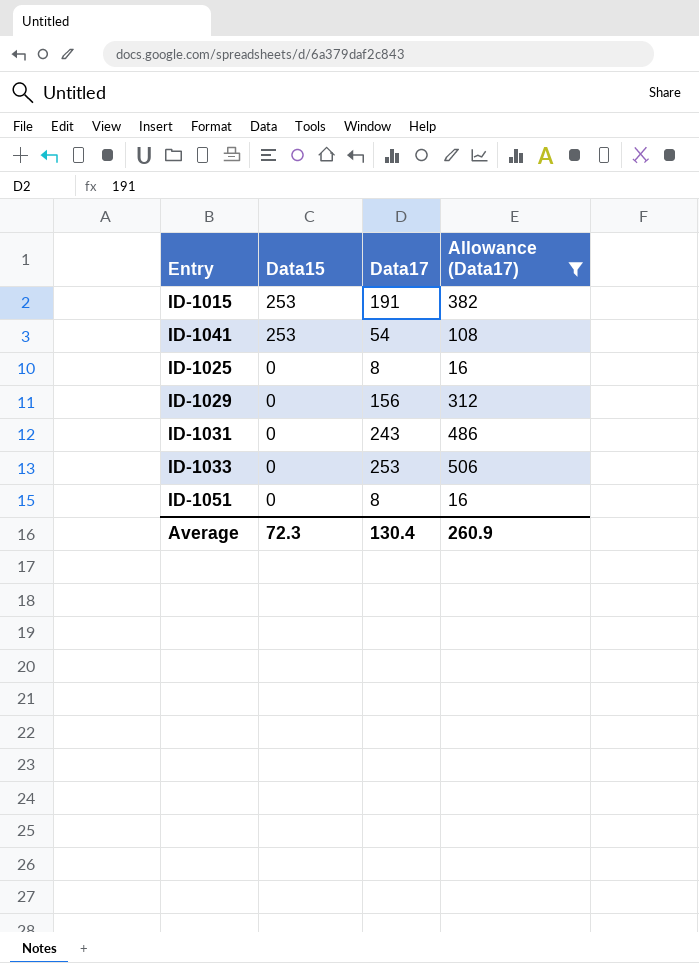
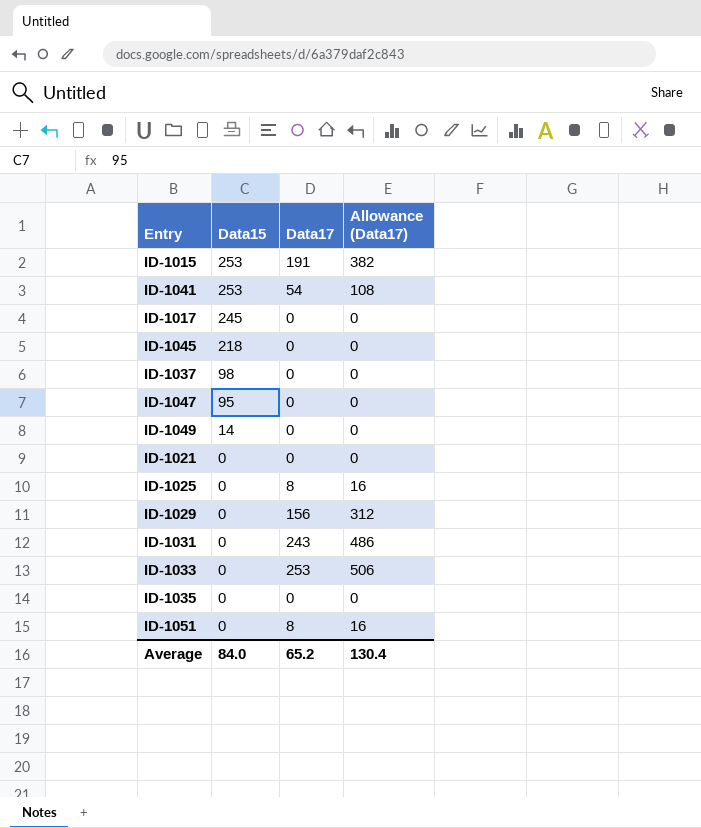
filter: Allowance (Data17) != 0 -> none
Average | Data15: 72.3 -> 84.0
Average | Data17: 130.4 -> 65.2
Average | Allowance (Data17): 260.9 -> 130.4

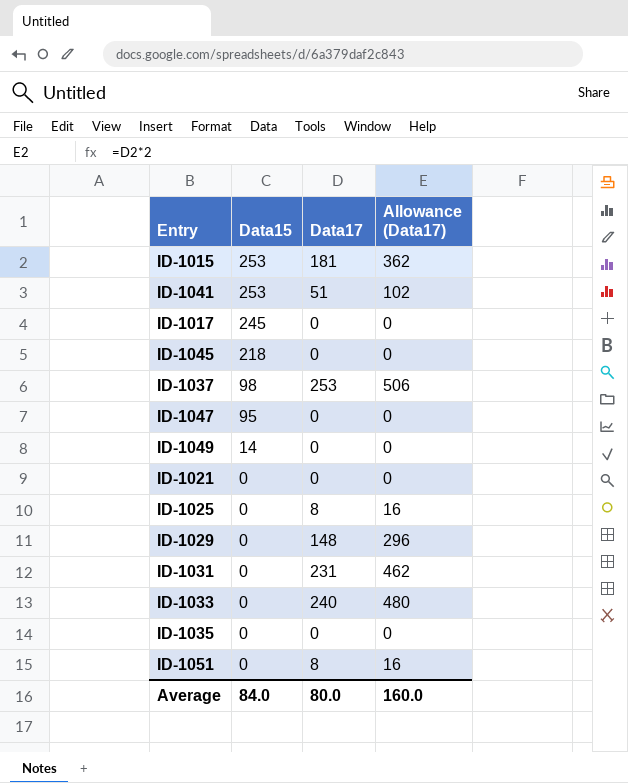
ID-1015 | Data17: 191 -> 181
ID-1015 | Allowance (Data17): 382 -> 362
ID-1041 | Data17: 54 -> 51
ID-1041 | Allowance (Data17): 108 -> 102
ID-1037 | Data17: 0 -> 253
ID-1037 | Allowance (Data17): 0 -> 506
ID-1029 | Data17: 156 -> 148
ID-1029 | Allowance (Data17): 312 -> 296
ID-1031 | Data17: 243 -> 231
ID-1031 | Allowance (Data17): 486 -> 462
ID-1033 | Data17: 253 -> 240
ID-1033 | Allowance (Data17): 506 -> 480
Average | Data17: 65.2 -> 80.0
Average | Allowance (Data17): 130.4 -> 160.0

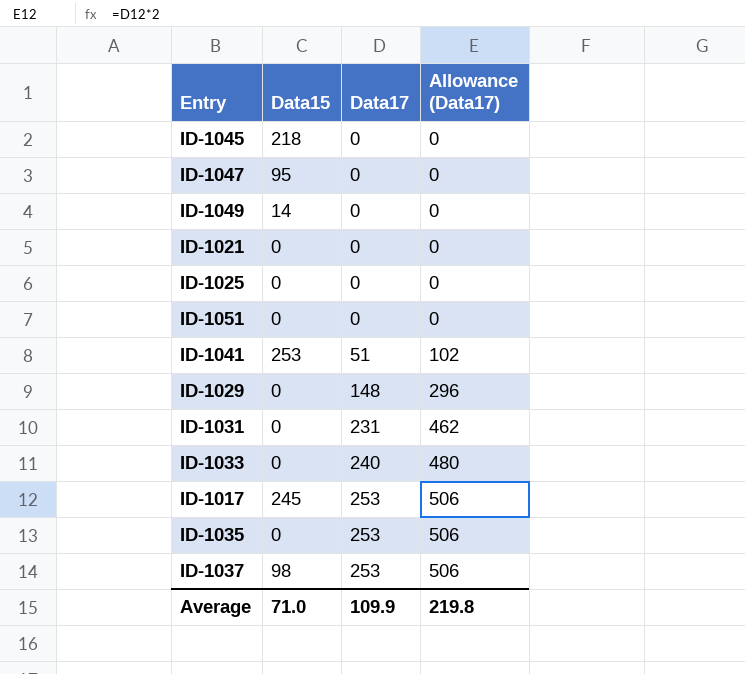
row order: Data15 descending -> Data17 ascending
row ID-1015: 253 | 181 | 362 -> none
ID-1025 | Data17: 8 -> 0
ID-1025 | Allowance (Data17): 16 -> 0
ID-1051 | Data17: 8 -> 0
ID-1051 | Allowance (Data17): 16 -> 0
ID-1017 | Data17: 0 -> 253
ID-1017 | Allowance (Data17): 0 -> 506
ID-1035 | Data17: 0 -> 253
ID-1035 | Allowance (Data17): 0 -> 506
Average | Data15: 84.0 -> 71.0
Average | Data17: 80.0 -> 109.9
Average | Allowance (Data17): 160.0 -> 219.8

